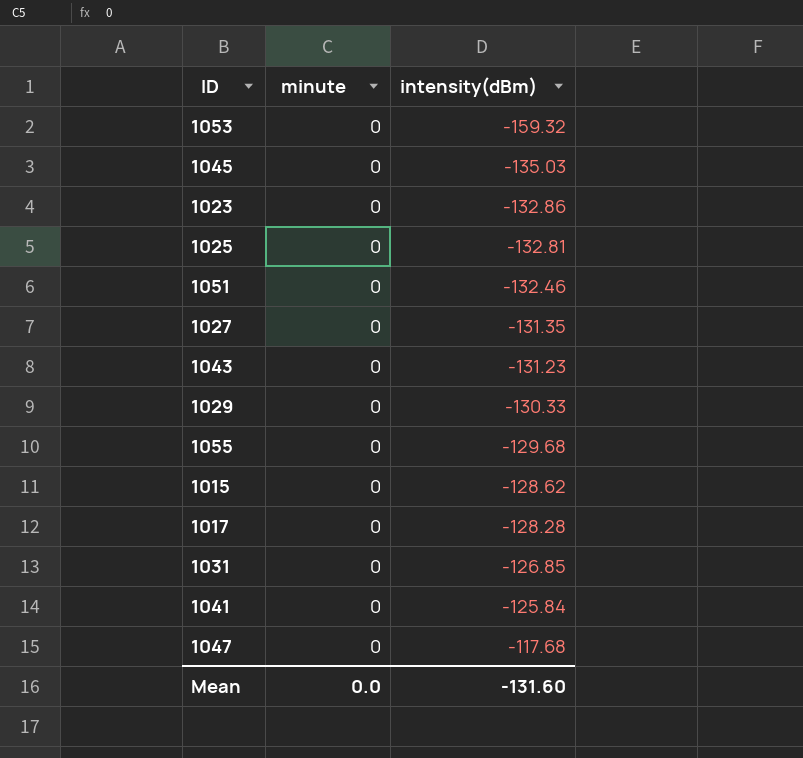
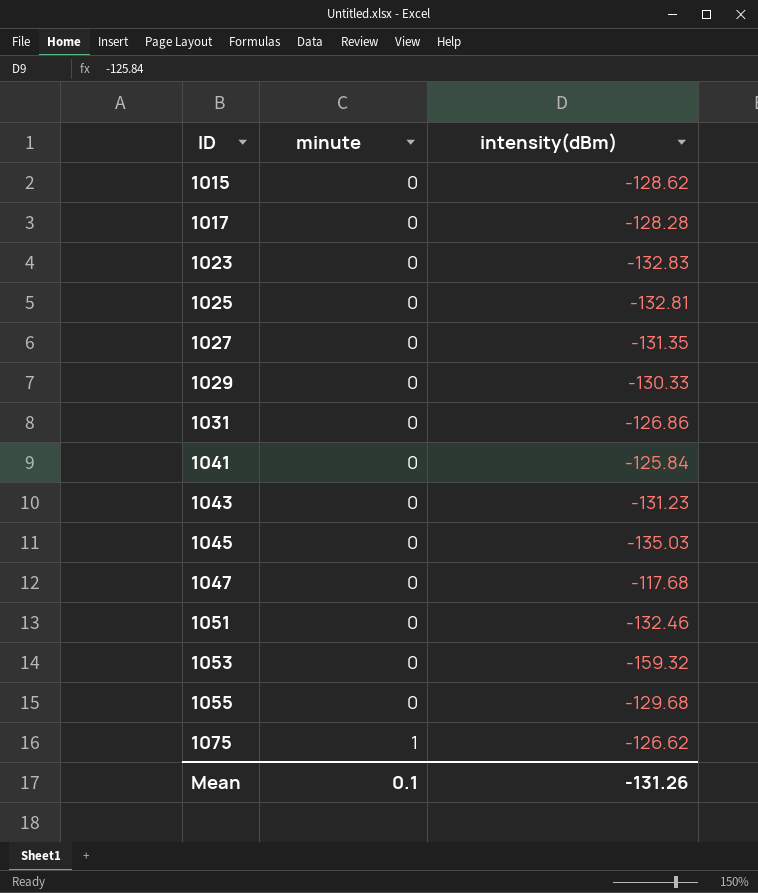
row order: intensity(dBm) ascending -> ID ascending
1023 | intensity(dBm): -132.86 -> -132.83
1031 | intensity(dBm): -126.85 -> -126.86
row 1075: none -> 1 | -126.62
Mean | minute: 0.0 -> 0.1
Mean | intensity(dBm): -131.60 -> -131.26

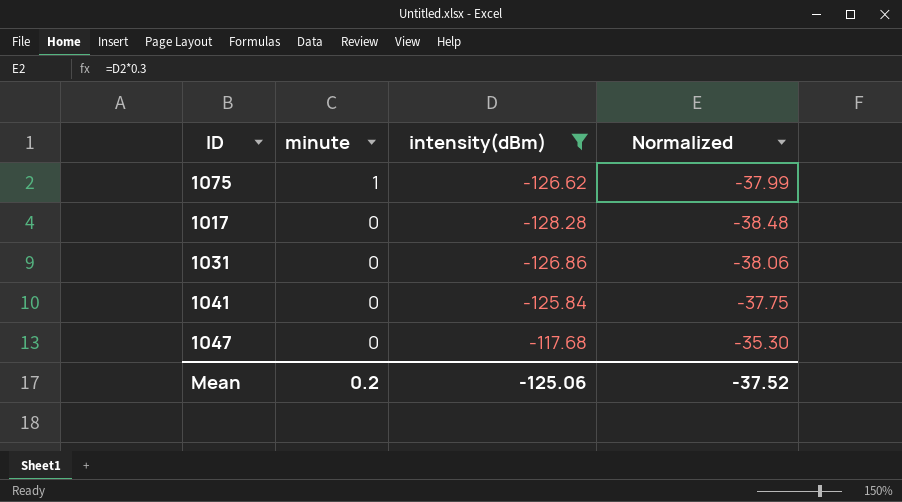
filter: none -> intensity(dBm) >= -128.28
row order: ID ascending -> minute descending
column Normalized | formula: none -> [intensity(dBm)] * 0.3
Mean | minute: 0.1 -> 0.2
Mean | intensity(dBm): -131.26 -> -125.06

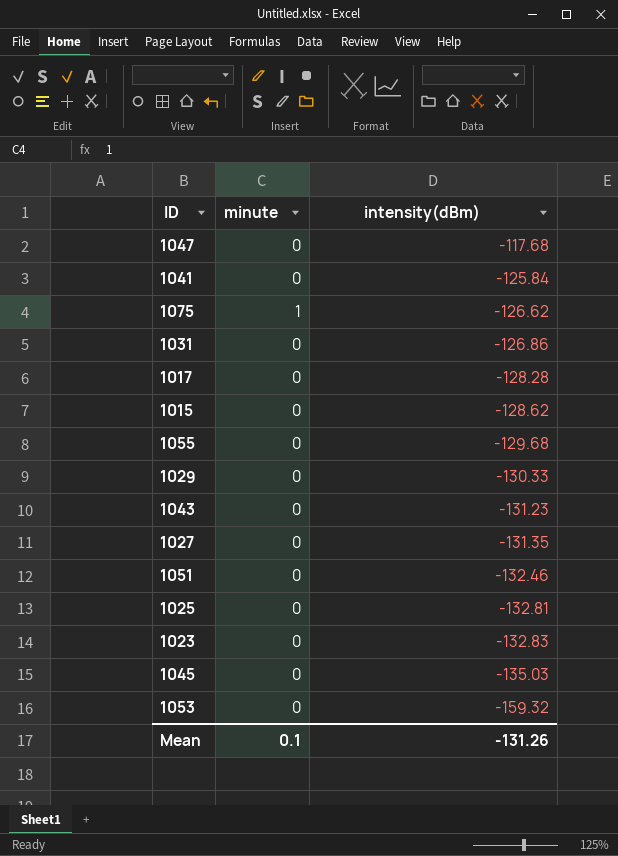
filter: intensity(dBm) >= -128.28 -> none
row order: minute descending -> intensity(dBm) descending
column Normalized | formula: [intensity(dBm)] * 0.3 -> none
Mean | minute: 0.2 -> 0.1
Mean | intensity(dBm): -125.06 -> -131.26

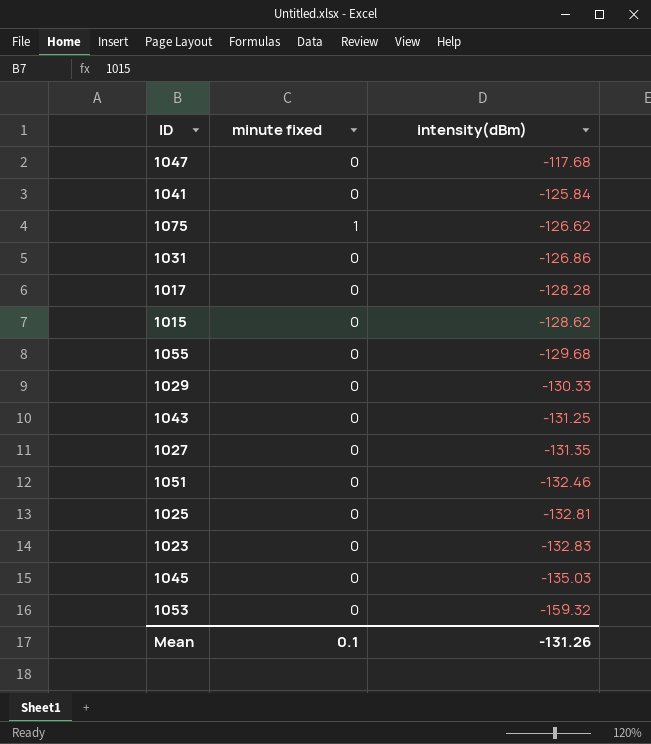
column name: minute -> minute fixed
1043 | intensity(dBm): -131.23 -> -131.25

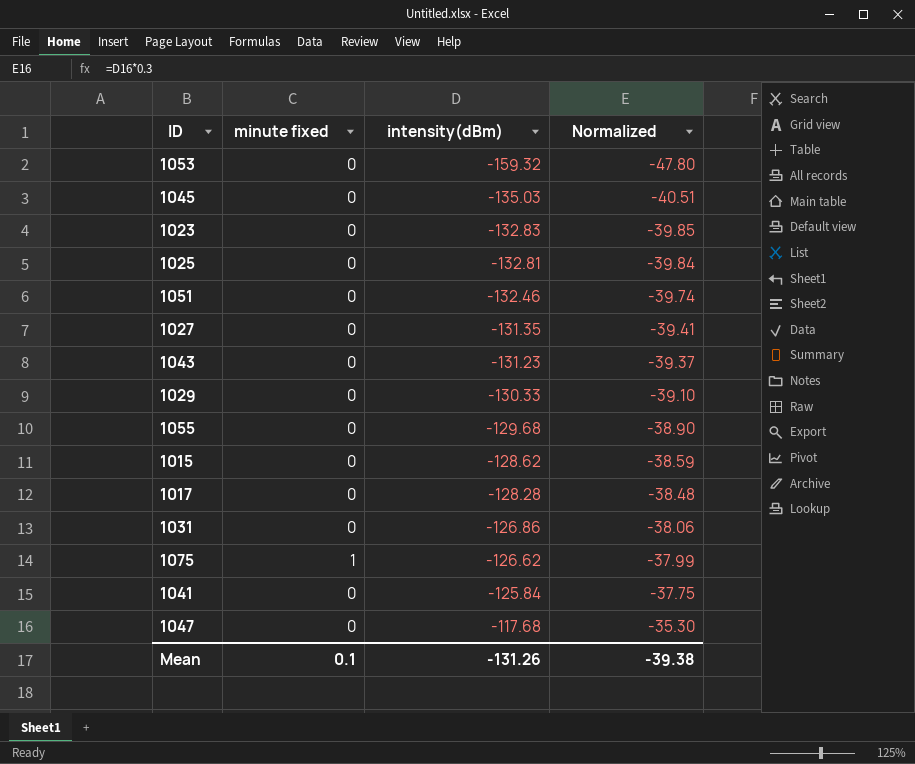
row order: intensity(dBm) descending -> intensity(dBm) ascending
column Normalized | formula: none -> [intensity(dBm)] * 0.3
1043 | intensity(dBm): -131.25 -> -131.23

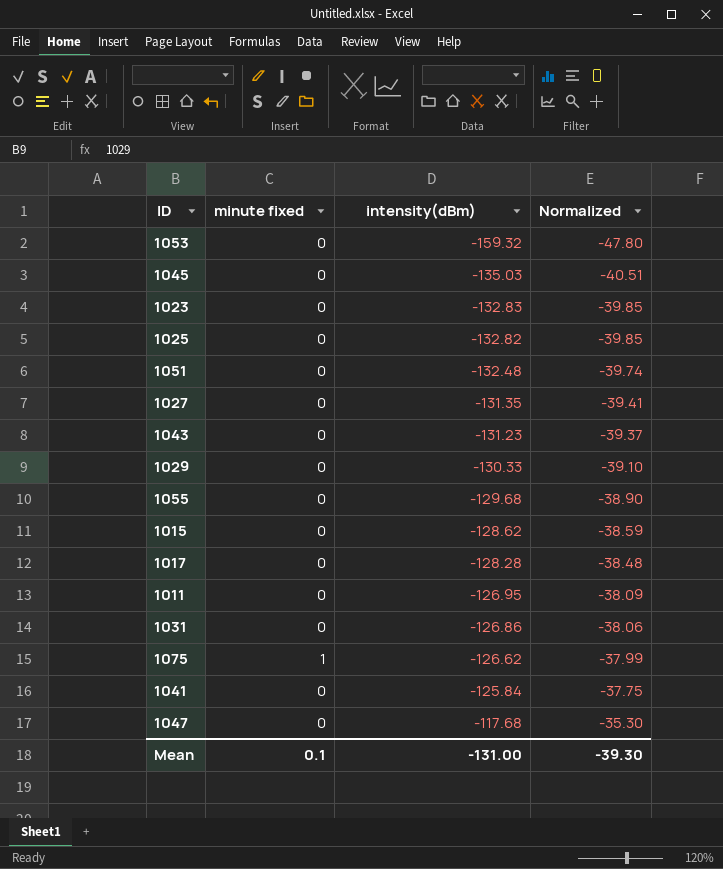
1025 | intensity(dBm): -132.81 -> -132.82
1025 | Normalized: -39.84 -> -39.85
1051 | intensity(dBm): -132.46 -> -132.48
row 1011: none -> 0 | -126.95 | -38.09
Mean | intensity(dBm): -131.26 -> -131.00
Mean | Normalized: -39.38 -> -39.30

